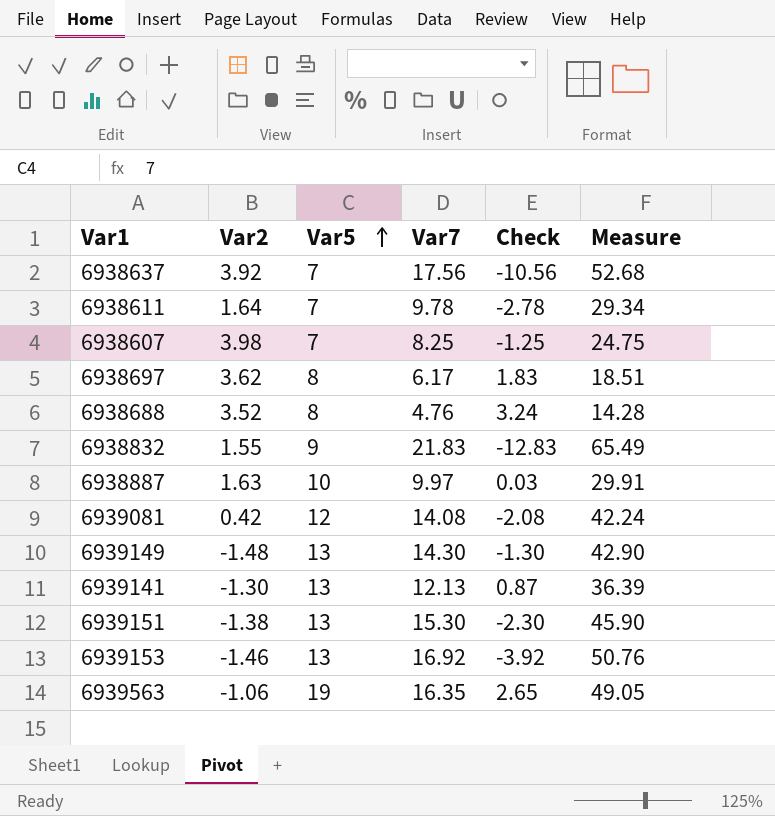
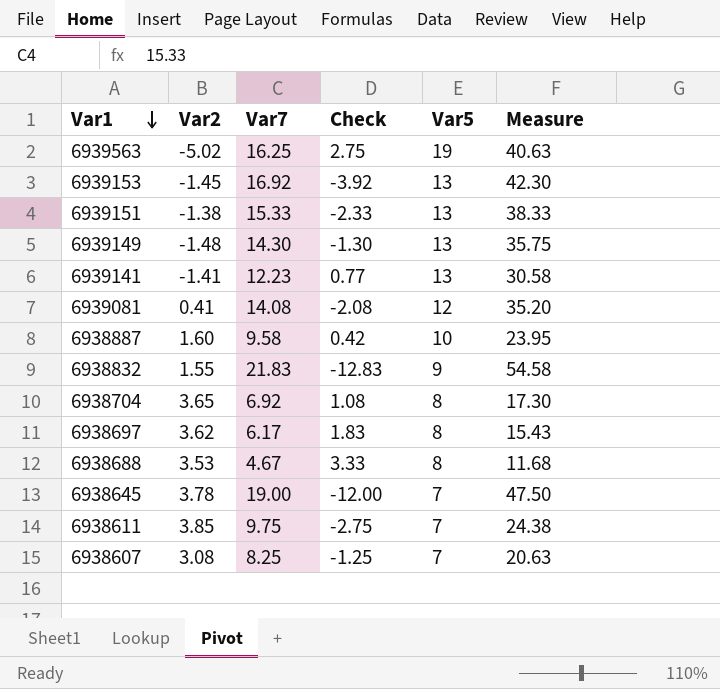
row order: Var5 ascending -> Var1 descending
column Var5 | position: 3 -> 5
column Measure | formula: [Var7] * 3 -> [Var7] * 2.5
row 6938637: 3.92 | 7 | 17.56 | -10.56 | 52.68 -> none
6939563 | Var2: -1.06 -> -5.02
6939563 | Var7: 16.35 -> 16.25
6939563 | Check: 2.65 -> 2.75
6939153 | Var2: -1.46 -> -1.45
6939151 | Var7: 15.30 -> 15.33
6939151 | Check: -2.30 -> -2.33
6939141 | Var2: -1.30 -> -1.41
6939141 | Var7: 12.13 -> 12.23
6939141 | Check: 0.87 -> 0.77
6939081 | Var2: 0.42 -> 0.41
6938887 | Var2: 1.63 -> 1.60
6938887 | Var7: 9.97 -> 9.58
6938887 | Check: 0.03 -> 0.42
row 6938704: none -> 3.65 | 6.92 | 1.08 | 8 | 17.30
6938688 | Var2: 3.52 -> 3.53
6938688 | Var7: 4.76 -> 4.67
6938688 | Check: 3.24 -> 3.33
row 6938645: none -> 3.78 | 19.00 | -12.00 | 7 | 47.50
6938611 | Var2: 1.64 -> 3.85
6938611 | Var7: 9.78 -> 9.75
6938611 | Check: -2.78 -> -2.75
6938607 | Var2: 3.98 -> 3.08

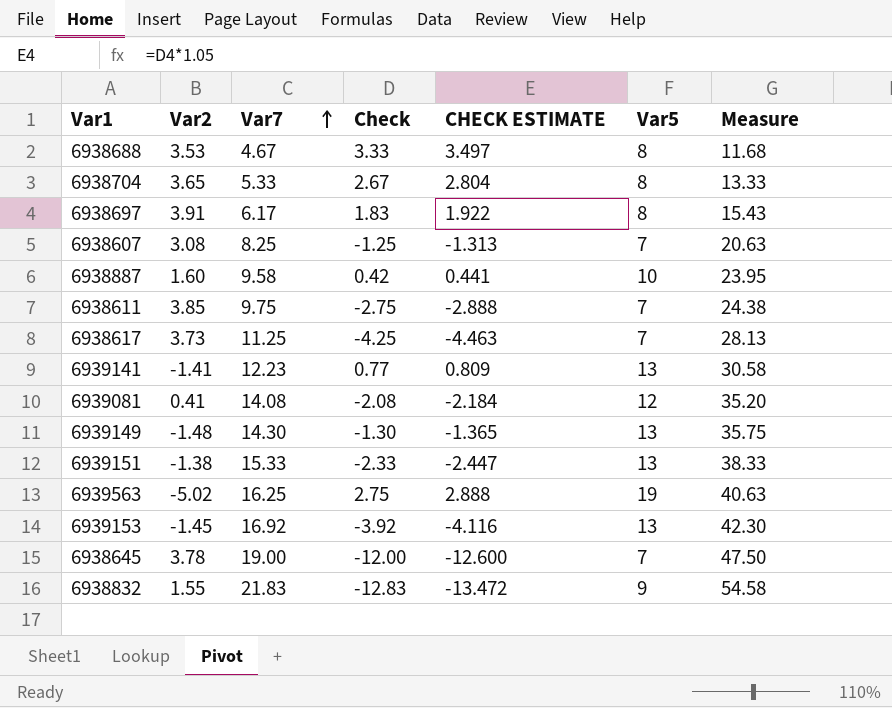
row order: Var1 descending -> Var7 ascending
column CHECK ESTIMATE | formula: none -> [Check] * 1.05
6938704 | Var7: 6.92 -> 5.33
6938704 | Check: 1.08 -> 2.67
6938704 | Measure: 17.30 -> 13.33
6938697 | Var2: 3.62 -> 3.91
row 6938617: none -> 3.73 | 11.25 | -4.25 | -4.463 | 7 | 28.13

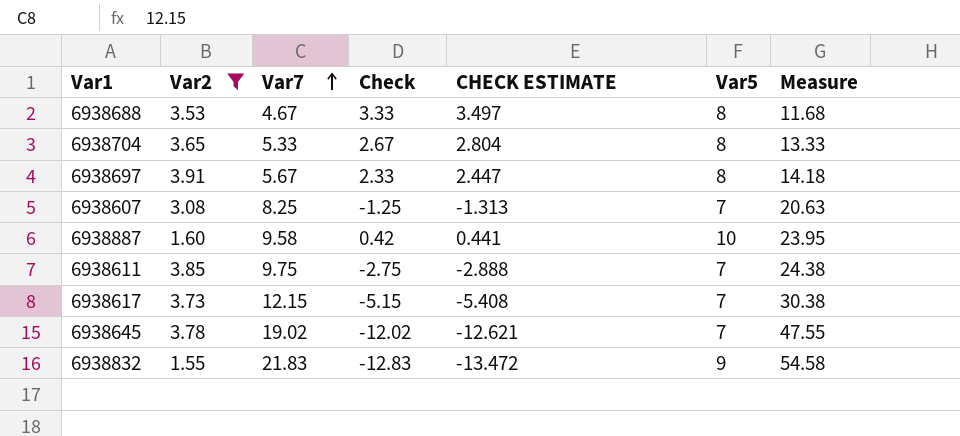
filter: none -> Var2 >= 1.55
6938697 | Var7: 6.17 -> 5.67
6938697 | Check: 1.83 -> 2.33
6938697 | CHECK ESTIMATE: 1.922 -> 2.447
6938697 | Measure: 15.43 -> 14.18
6938617 | Var7: 11.25 -> 12.15
6938617 | Check: -4.25 -> -5.15
6938617 | CHECK ESTIMATE: -4.463 -> -5.408
6938617 | Measure: 28.13 -> 30.38
6938645 | Var7: 19.00 -> 19.02
6938645 | Check: -12.00 -> -12.02
6938645 | CHECK ESTIMATE: -12.600 -> -12.621
6938645 | Measure: 47.50 -> 47.55

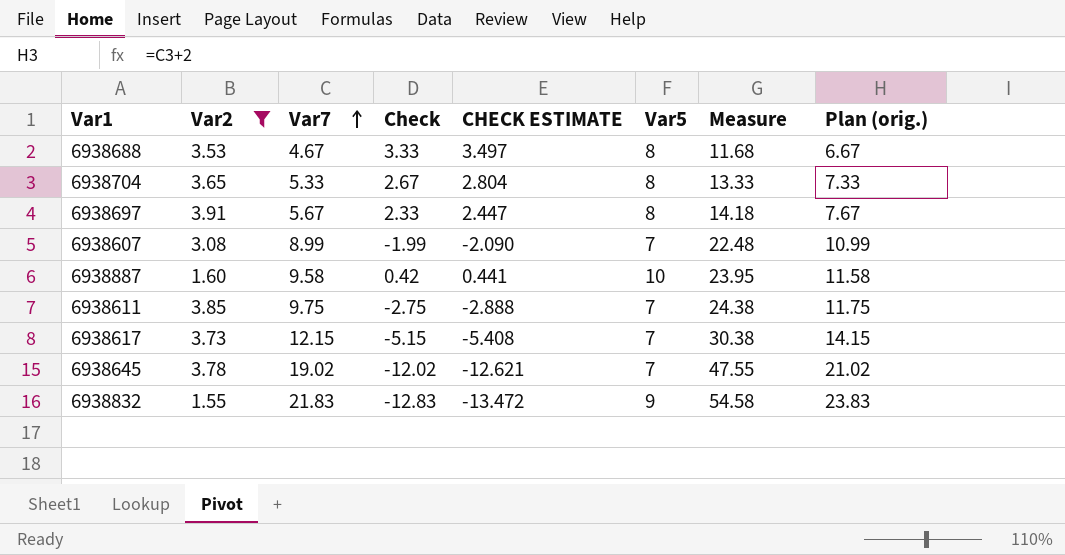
column Plan (orig.) | formula: none -> [Var7] + 2
6938607 | Var7: 8.25 -> 8.99
6938607 | Check: -1.25 -> -1.99
6938607 | CHECK ESTIMATE: -1.313 -> -2.090
6938607 | Measure: 20.63 -> 22.48

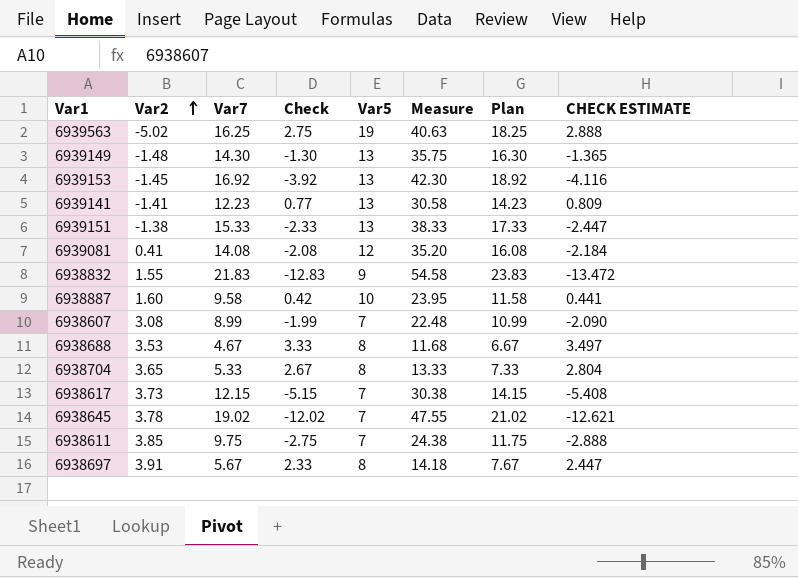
filter: Var2 >= 1.55 -> none
row order: Var7 ascending -> Var2 ascending
column name: Plan (orig.) -> Plan
column CHECK ESTIMATE | position: 5 -> 8

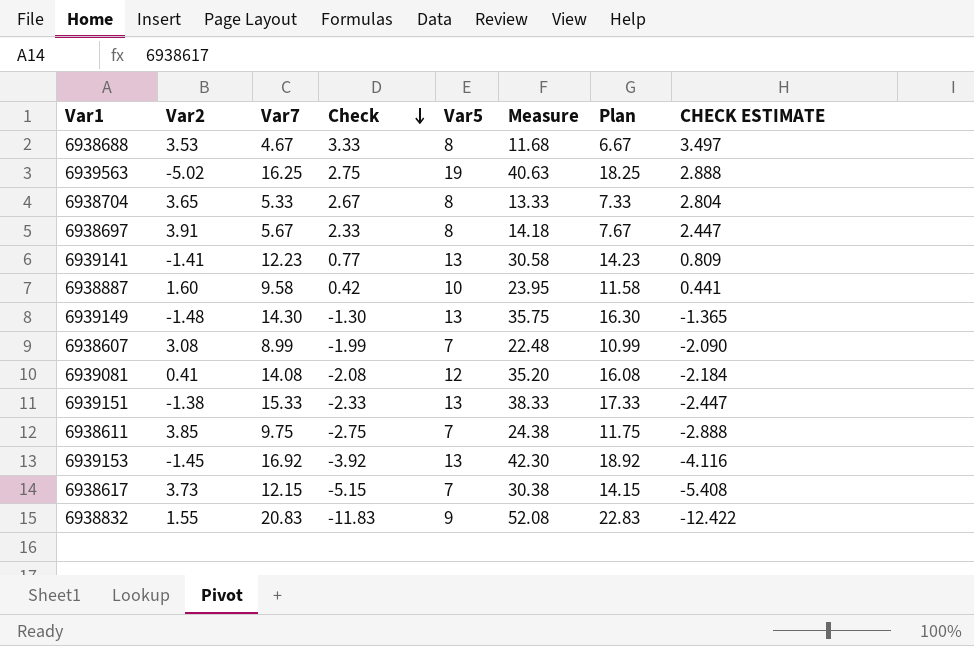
row order: Var2 ascending -> Check descending
row 6938645: 3.78 | 19.02 | -12.02 | 7 | 47.55 | 21.02 | -12.621 -> none
6938832 | Var7: 21.83 -> 20.83
6938832 | Check: -12.83 -> -11.83
6938832 | Measure: 54.58 -> 52.08
6938832 | Plan: 23.83 -> 22.83
6938832 | CHECK ESTIMATE: -13.472 -> -12.422

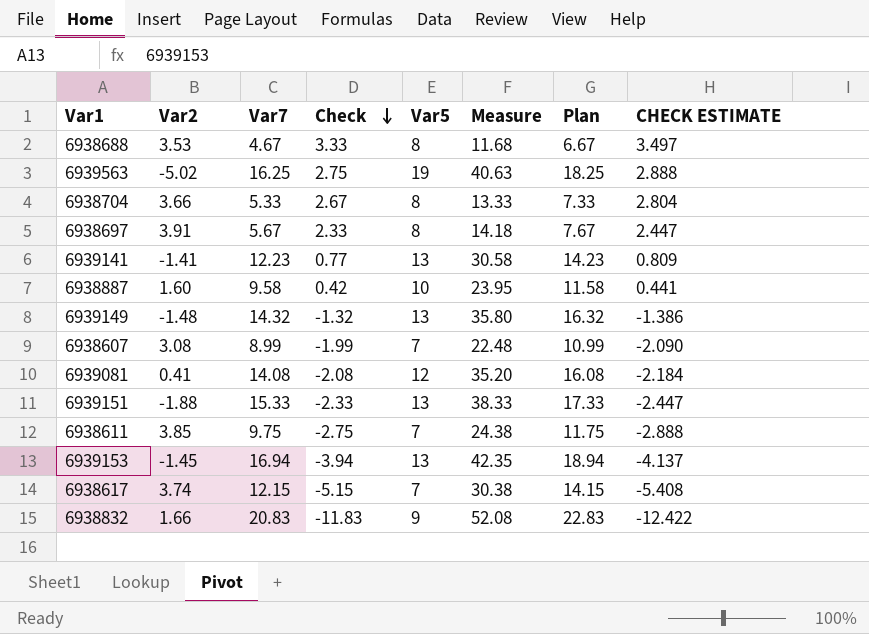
6938704 | Var2: 3.65 -> 3.66
6939149 | Var7: 14.30 -> 14.32
6939149 | Check: -1.30 -> -1.32
6939149 | Measure: 35.75 -> 35.80
6939149 | Plan: 16.30 -> 16.32
6939149 | CHECK ESTIMATE: -1.365 -> -1.386
6939151 | Var2: -1.38 -> -1.88
6939153 | Var7: 16.92 -> 16.94
6939153 | Check: -3.92 -> -3.94
6939153 | Measure: 42.30 -> 42.35
6939153 | Plan: 18.92 -> 18.94
6939153 | CHECK ESTIMATE: -4.116 -> -4.137
6938617 | Var2: 3.73 -> 3.74
6938832 | Var2: 1.55 -> 1.66

